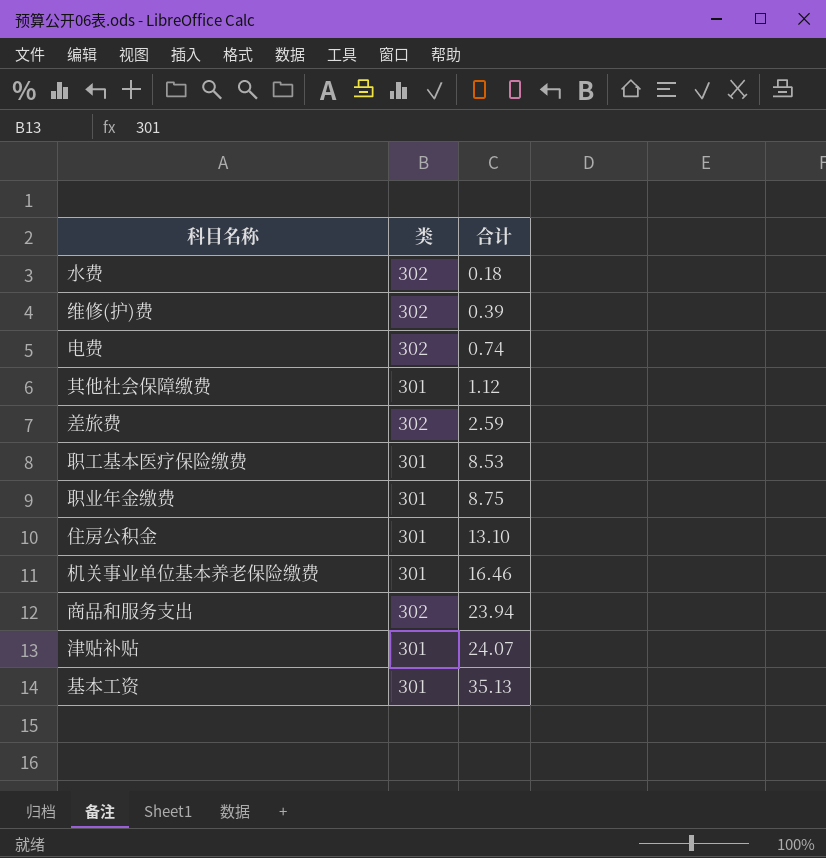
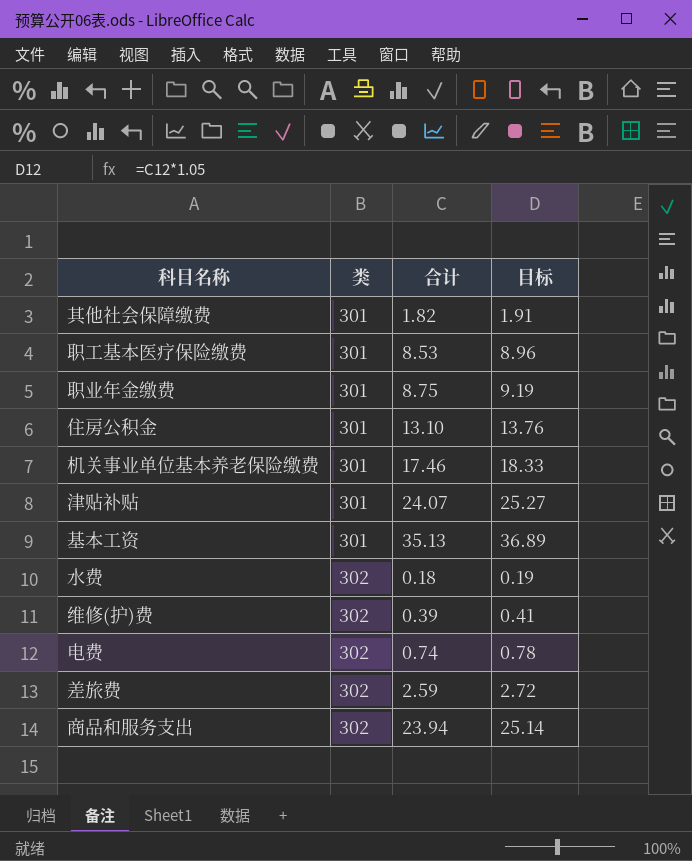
row order: 合计 ascending -> 类 ascending
column 目标 | formula: none -> [合计] * 1.05
其他社会保障缴费 | 合计: 1.12 -> 1.82
机关事业单位基本养老保险缴费 | 合计: 16.46 -> 17.46

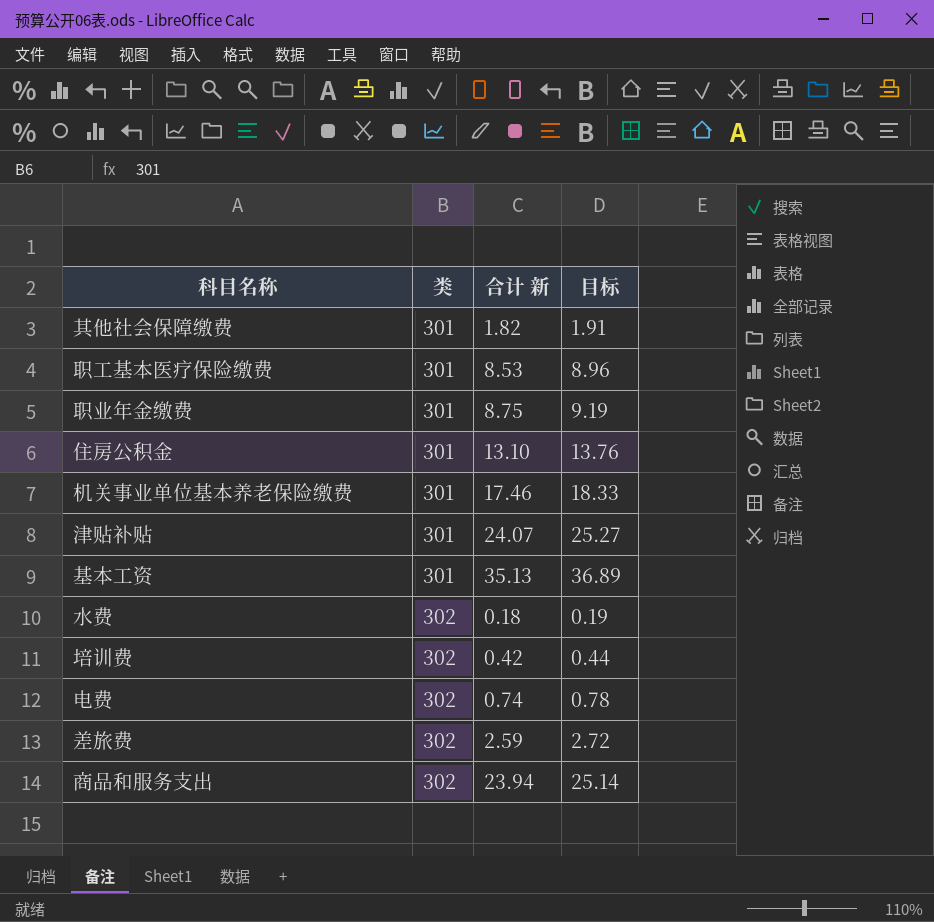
column name: 合计 -> 合计 新
row 维修(护)费: 302 | 0.39 | 0.41 -> none
row 培训费: none -> 302 | 0.42 | 0.44

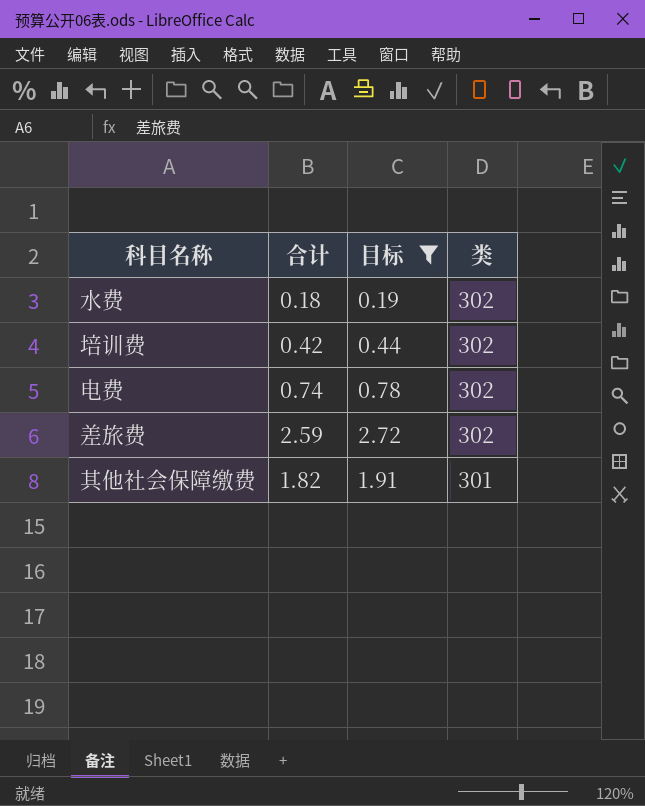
filter: none -> 目标 <= 2.72
row order: 类 ascending -> 类 descending
column name: 合计 新 -> 合计
column 类 | position: 2 -> 4

